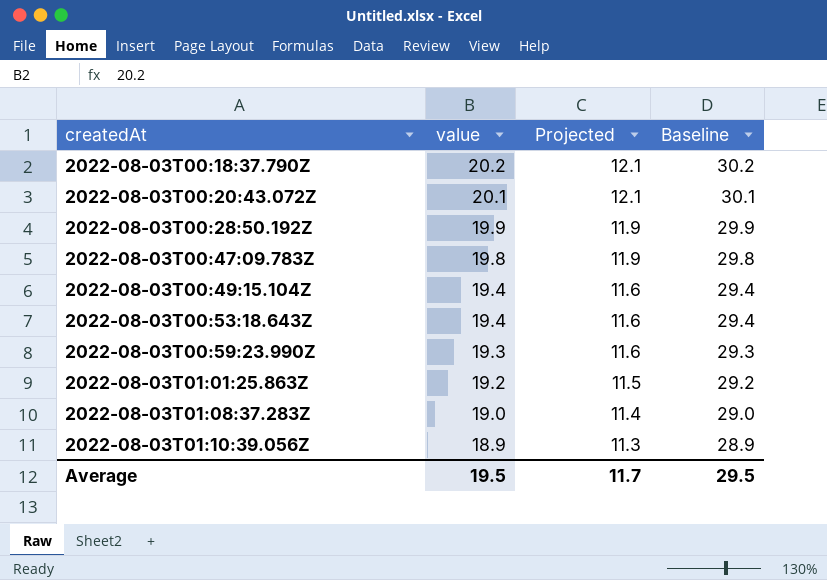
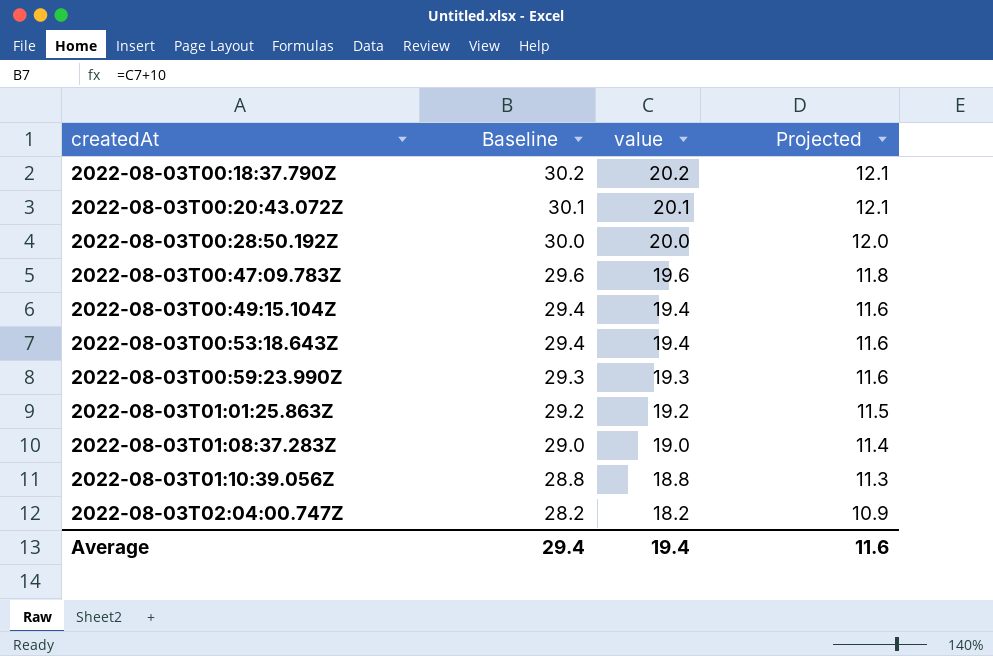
column Baseline | position: 4 -> 2
2022-08-03T00:28:50.192Z | Baseline: 29.9 -> 30.0
2022-08-03T00:28:50.192Z | value: 19.9 -> 20.0
2022-08-03T00:28:50.192Z | Projected: 11.9 -> 12.0
2022-08-03T00:47:09.783Z | Baseline: 29.8 -> 29.6
2022-08-03T00:47:09.783Z | value: 19.8 -> 19.6
2022-08-03T00:47:09.783Z | Projected: 11.9 -> 11.8
2022-08-03T01:10:39.056Z | Baseline: 28.9 -> 28.8
2022-08-03T01:10:39.056Z | value: 18.9 -> 18.8
row 2022-08-03T02:04:00.747Z: none -> 28.2 | 18.2 | 10.9
Average | Baseline: 29.5 -> 29.4
Average | value: 19.5 -> 19.4
Average | Projected: 11.7 -> 11.6

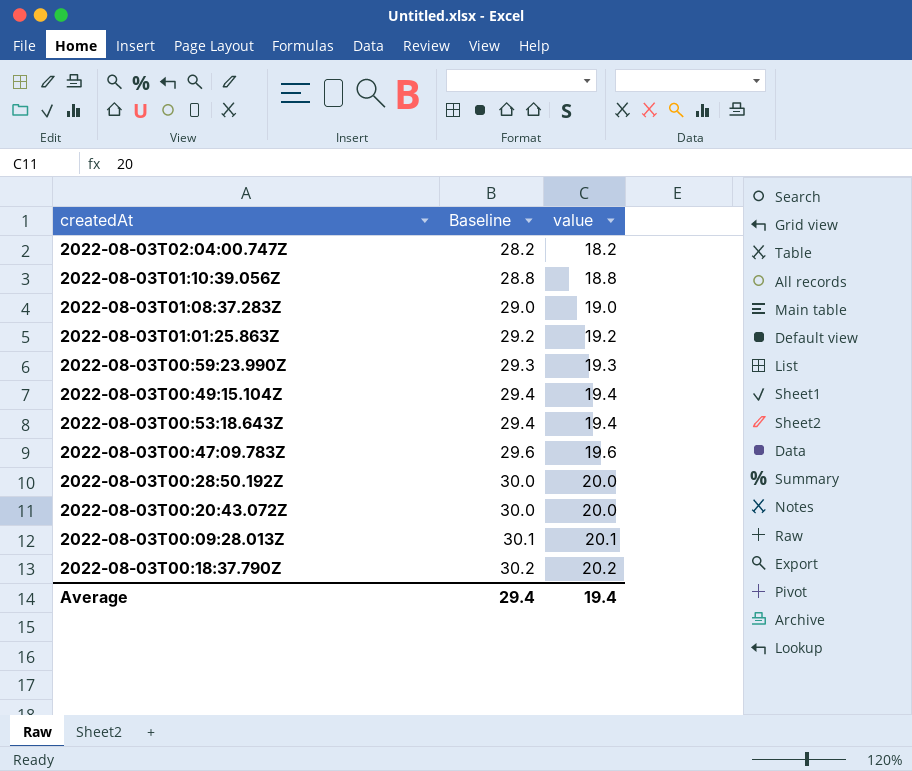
row order: createdAt ascending -> Baseline ascending
column Projected | formula: [value] * 0.6 -> none
2022-08-03T00:20:43.072Z | Baseline: 30.1 -> 30.0
2022-08-03T00:20:43.072Z | value: 20.1 -> 20.0
row 2022-08-03T00:09:28.013Z: none -> 30.1 | 20.1

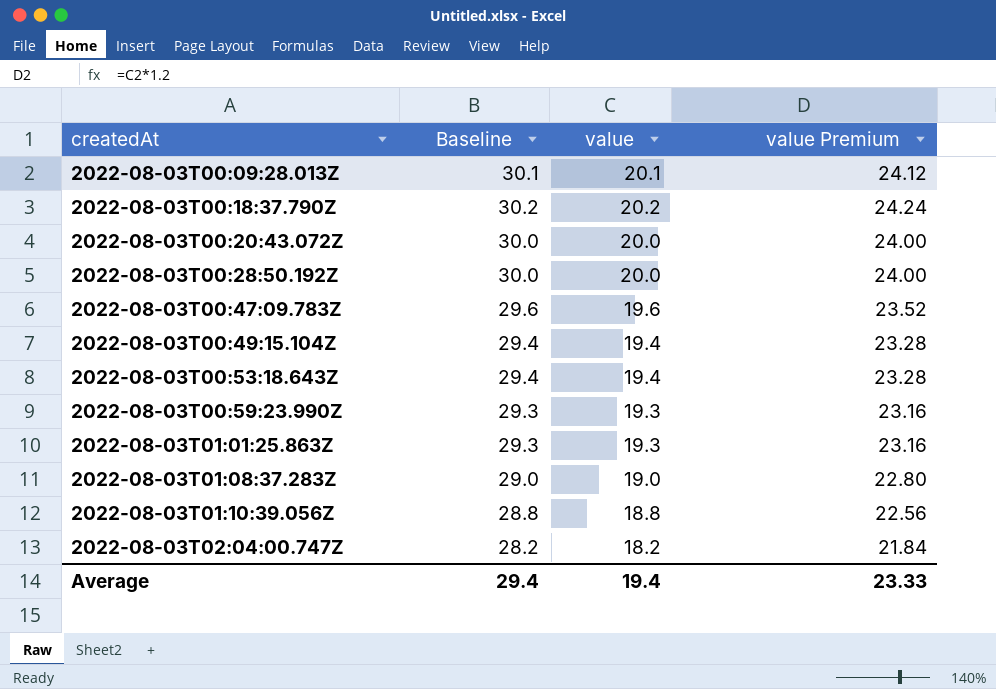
row order: Baseline ascending -> createdAt ascending
column value Premium | formula: none -> [value] * 1.2
2022-08-03T01:01:25.863Z | Baseline: 29.2 -> 29.3
2022-08-03T01:01:25.863Z | value: 19.2 -> 19.3

